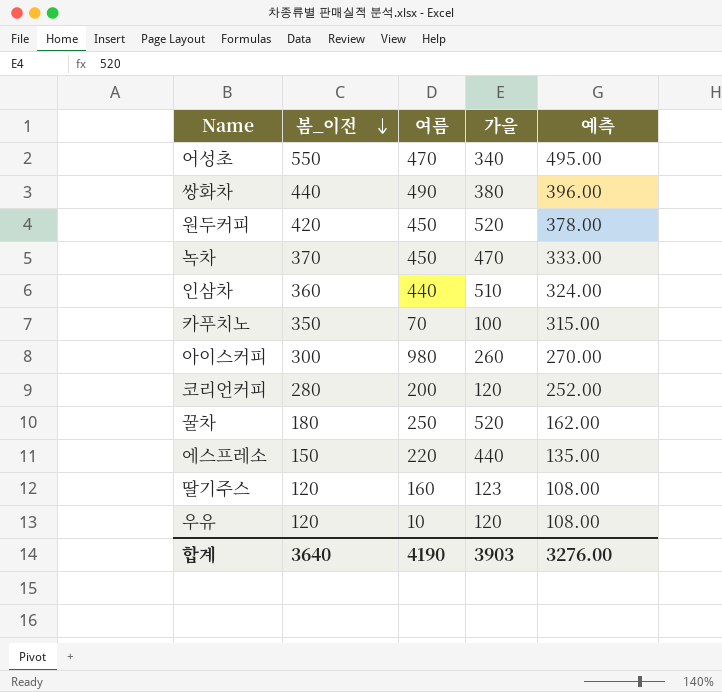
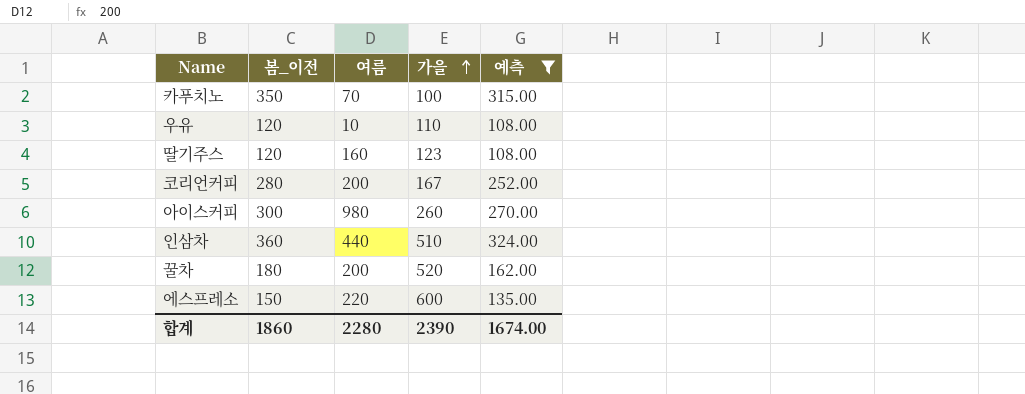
filter: none -> 예측 <= 324.00
row order: 봄_이전 descending -> 가을 ascending
우유 | 가을: 120 -> 110
코리언커피 | 가을: 120 -> 167
꿀차 | 여름: 250 -> 200
에스프레소 | 가을: 440 -> 600
합계 | 봄_이전: 3640 -> 1860
합계 | 여름: 4190 -> 2280
합계 | 가을: 3903 -> 2390
합계 | 예측: 3276.00 -> 1674.00

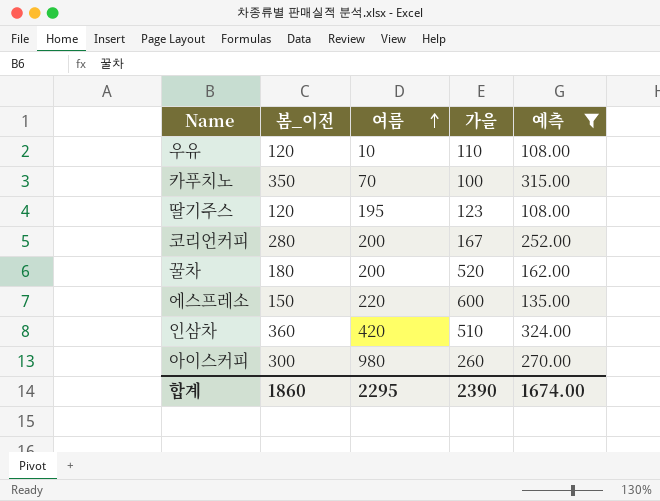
row order: 가을 ascending -> 여름 ascending
딸기주스 | 여름: 160 -> 195
인삼차 | 여름: 440 -> 420
합계 | 여름: 2280 -> 2295

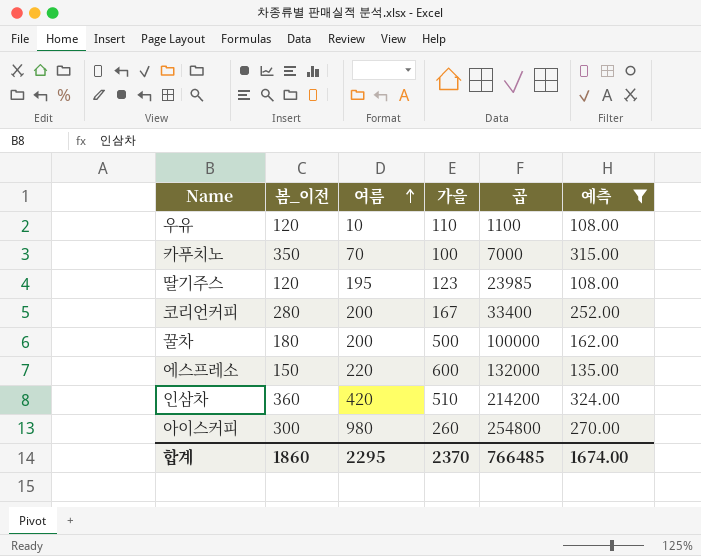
column 곱 | formula: none -> [여름] * [가을]
꿀차 | 가을: 520 -> 500
합계 | 가을: 2390 -> 2370

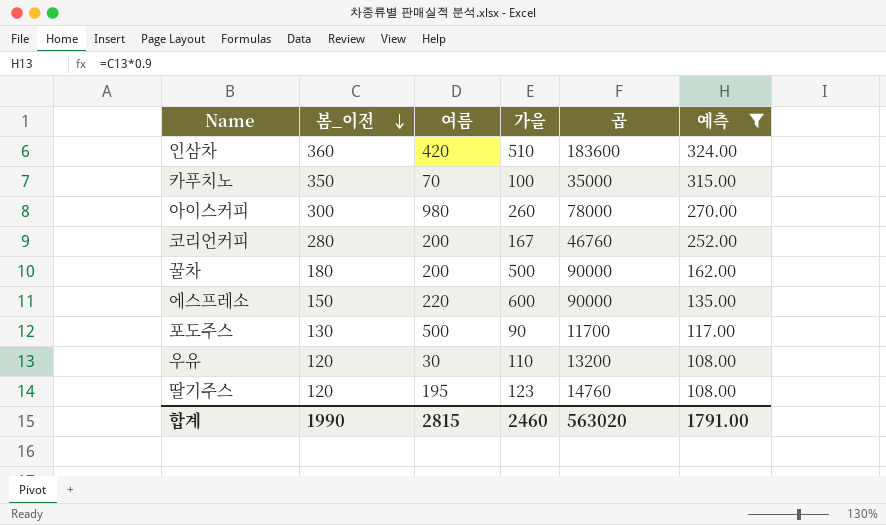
row order: 여름 ascending -> 봄_이전 descending
column 곱 | formula: [여름] * [가을] -> [봄_이전] * [가을]
row 포도주스: none -> 130 | 500 | 90 | 11700 | 117.00
우유 | 여름: 10 -> 30
합계 | 봄_이전: 1860 -> 1990
합계 | 여름: 2295 -> 2815
합계 | 가을: 2370 -> 2460
합계 | 곱: 766485 -> 563020
합계 | 예측: 1674.00 -> 1791.00

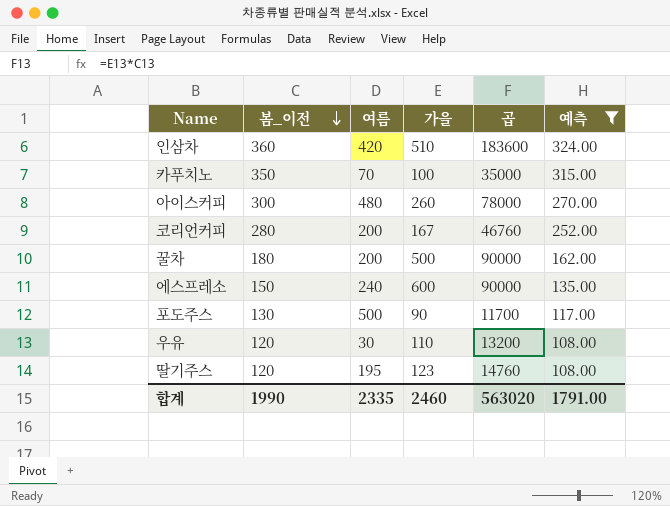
아이스커피 | 여름: 980 -> 480
에스프레소 | 여름: 220 -> 240
합계 | 여름: 2815 -> 2335

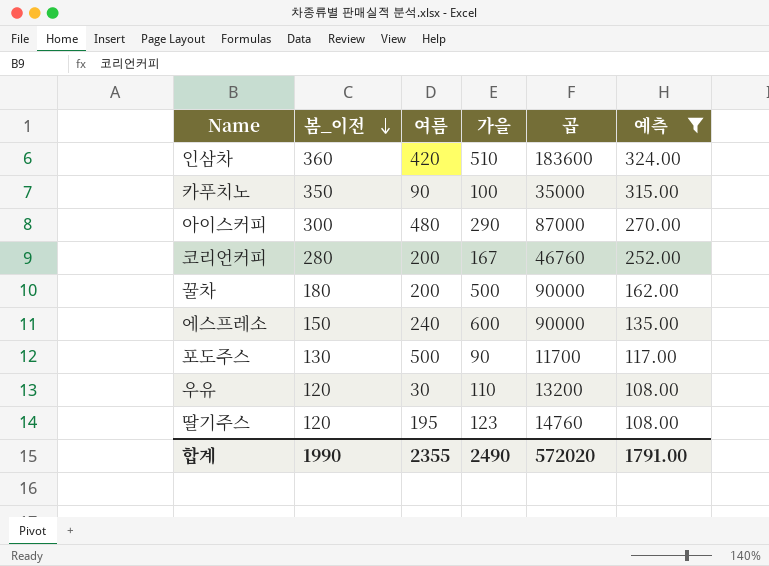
카푸치노 | 여름: 70 -> 90
아이스커피 | 가을: 260 -> 290
아이스커피 | 곱: 78000 -> 87000
합계 | 여름: 2335 -> 2355
합계 | 가을: 2460 -> 2490
합계 | 곱: 563020 -> 572020

